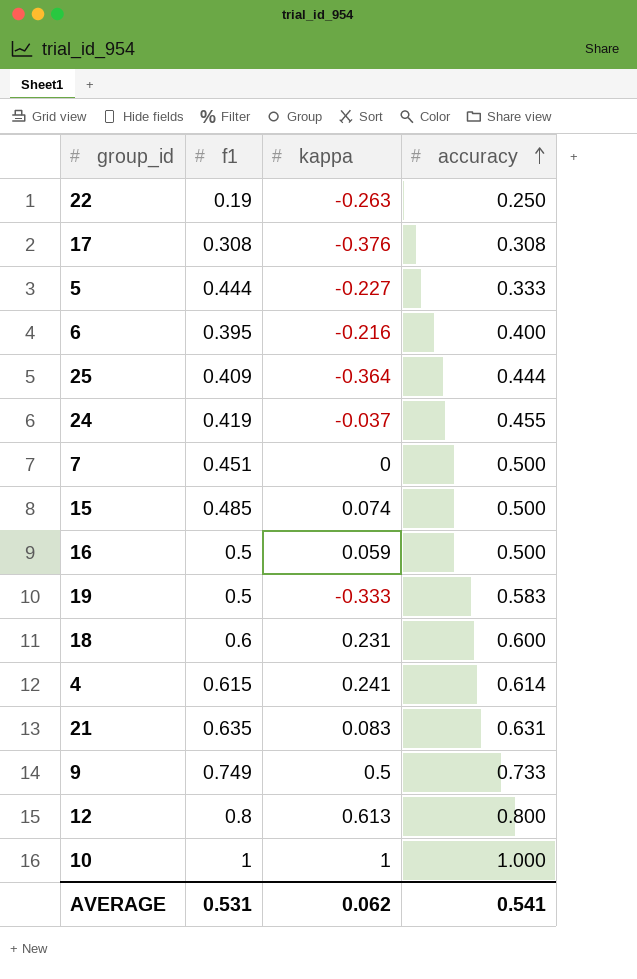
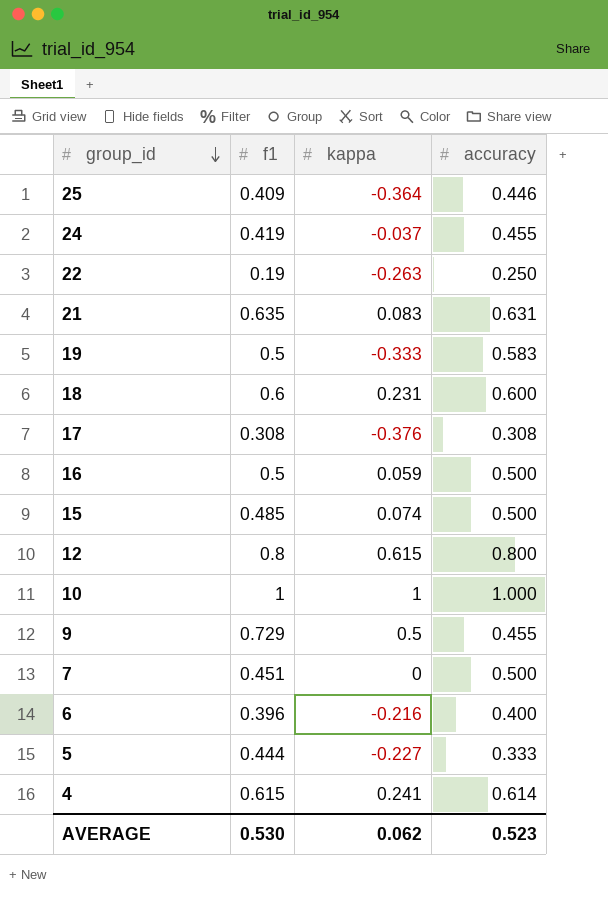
row order: accuracy ascending -> group_id descending
25 | accuracy: 0.444 -> 0.446
12 | kappa: 0.613 -> 0.615
9 | f1: 0.749 -> 0.729
9 | accuracy: 0.733 -> 0.455
6 | f1: 0.395 -> 0.396
AVERAGE | f1: 0.531 -> 0.530
AVERAGE | accuracy: 0.541 -> 0.523

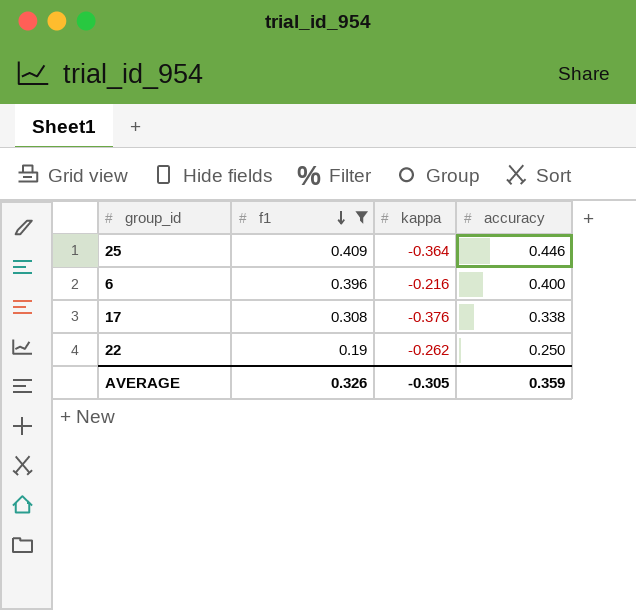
filter: none -> f1 <= 0.409
row order: group_id descending -> f1 descending
17 | accuracy: 0.308 -> 0.338
22 | kappa: -0.263 -> -0.262
AVERAGE | f1: 0.530 -> 0.326
AVERAGE | kappa: 0.062 -> -0.305
AVERAGE | accuracy: 0.523 -> 0.359

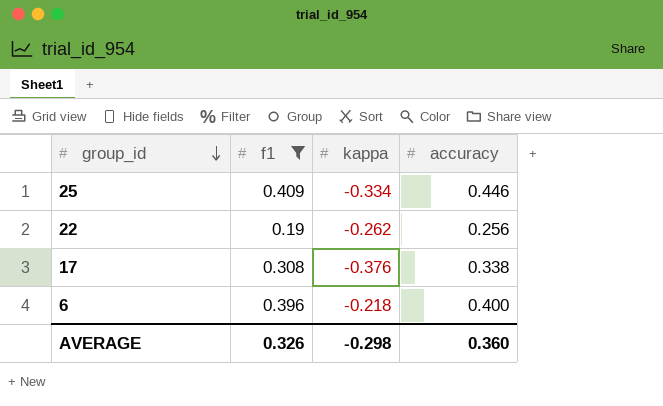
row order: f1 descending -> group_id descending
25 | kappa: -0.364 -> -0.334
22 | accuracy: 0.250 -> 0.256
6 | kappa: -0.216 -> -0.218
AVERAGE | kappa: -0.305 -> -0.298
AVERAGE | accuracy: 0.359 -> 0.360

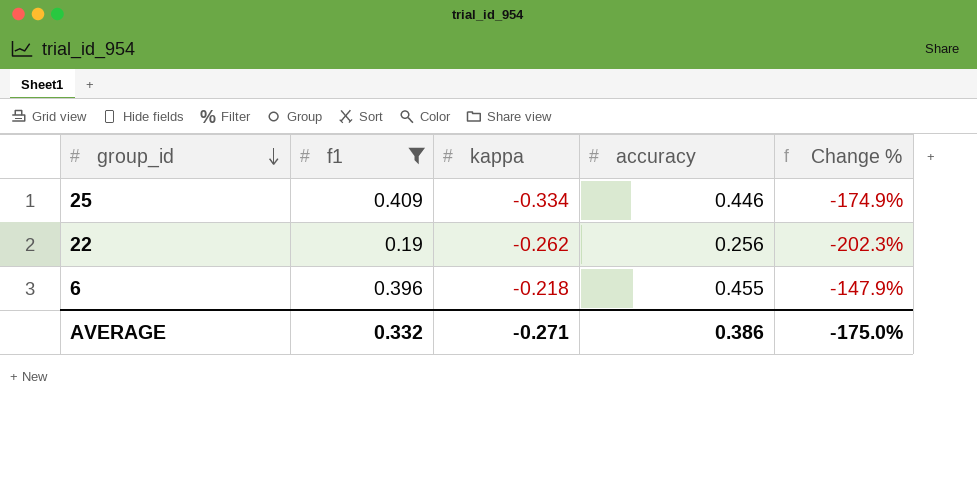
column Change % | formula: none -> ([kappa] - [accuracy]) / [accuracy]
row 17: 0.308 | -0.376 | 0.338 -> none
6 | accuracy: 0.400 -> 0.455
AVERAGE | f1: 0.326 -> 0.332
AVERAGE | kappa: -0.298 -> -0.271
AVERAGE | accuracy: 0.360 -> 0.386

